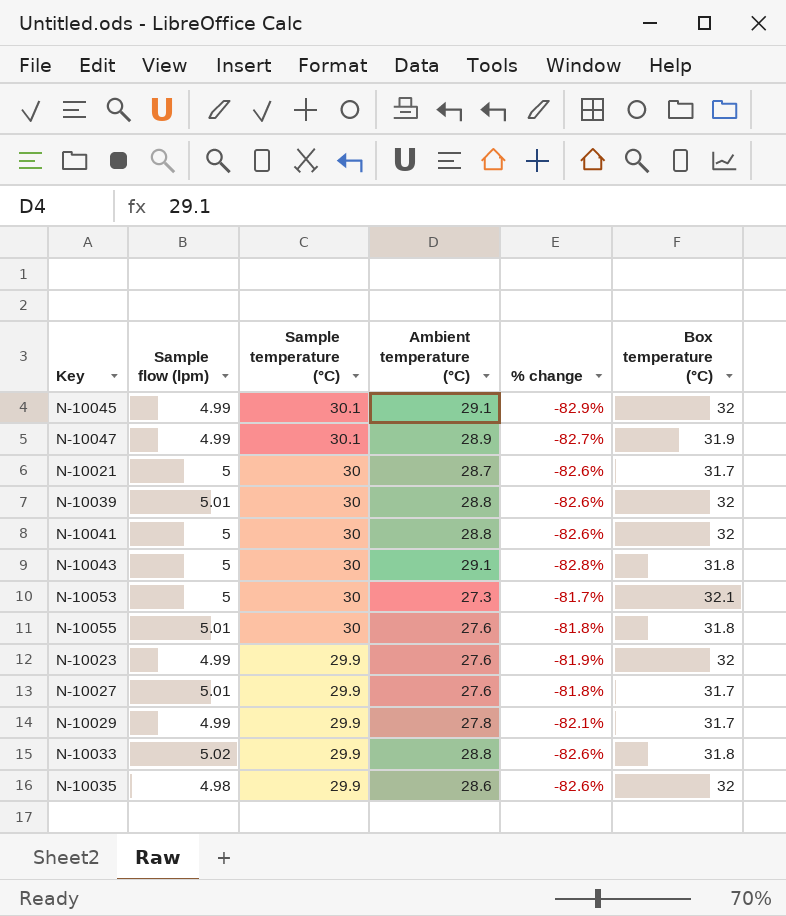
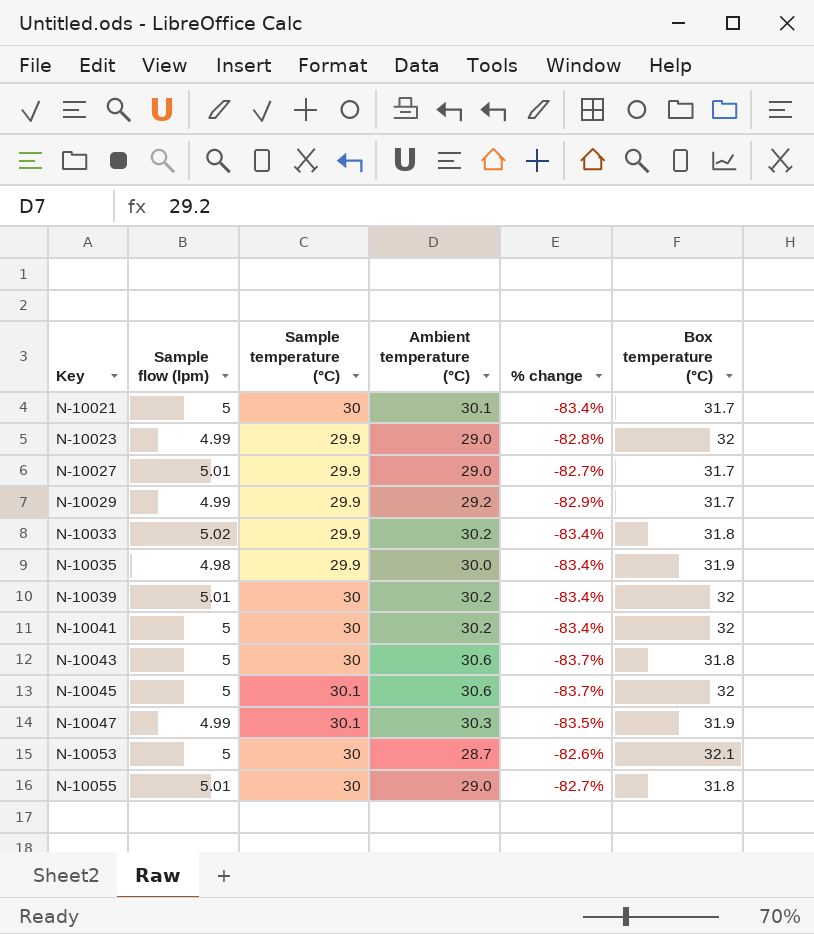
row order: Sample temperature (°C) descending -> Key ascending
N-10021 | Ambient temperature (°C): 28.7 -> 30.1
N-10021 | % change: -82.6% -> -83.4%
N-10023 | Ambient temperature (°C): 27.6 -> 29.0
N-10023 | % change: -81.9% -> -82.8%
N-10027 | Ambient temperature (°C): 27.6 -> 29.0
N-10027 | % change: -81.8% -> -82.7%
N-10029 | Ambient temperature (°C): 27.8 -> 29.2
N-10029 | % change: -82.1% -> -82.9%
N-10033 | Ambient temperature (°C): 28.8 -> 30.2
N-10033 | % change: -82.6% -> -83.4%
N-10035 | Ambient temperature (°C): 28.6 -> 30.0
N-10035 | % change: -82.6% -> -83.4%
N-10035 | Box temperature (°C): 32 -> 31.9
N-10039 | Ambient temperature (°C): 28.8 -> 30.2
N-10039 | % change: -82.6% -> -83.4%
N-10041 | Ambient temperature (°C): 28.8 -> 30.2
N-10041 | % change: -82.6% -> -83.4%
N-10043 | Ambient temperature (°C): 29.1 -> 30.6
N-10043 | % change: -82.8% -> -83.7%
N-10045 | Sample flow (lpm): 4.99 -> 5
N-10045 | Ambient temperature (°C): 29.1 -> 30.6
N-10045 | % change: -82.9% -> -83.7%
N-10047 | Ambient temperature (°C): 28.9 -> 30.3
N-10047 | % change: -82.7% -> -83.5%
N-10053 | Ambient temperature (°C): 27.3 -> 28.7
N-10053 | % change: -81.7% -> -82.6%
N-10055 | Ambient temperature (°C): 27.6 -> 29.0
N-10055 | % change: -81.8% -> -82.7%

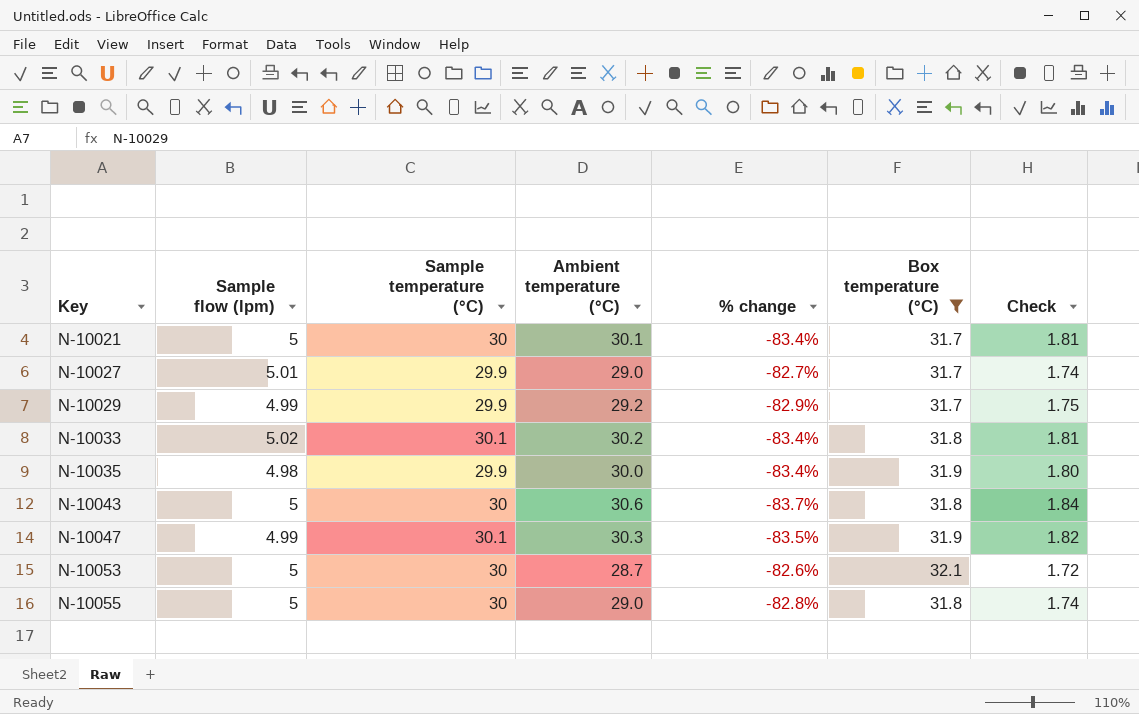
filter: none -> Box temperature (°C) != 32
column Check | formula: none -> [Ambient temperature (°C)] * 0.06
N-10033 | Sample temperature (°C): 29.9 -> 30.1
N-10055 | Sample flow (lpm): 5.01 -> 5
N-10055 | % change: -82.7% -> -82.8%

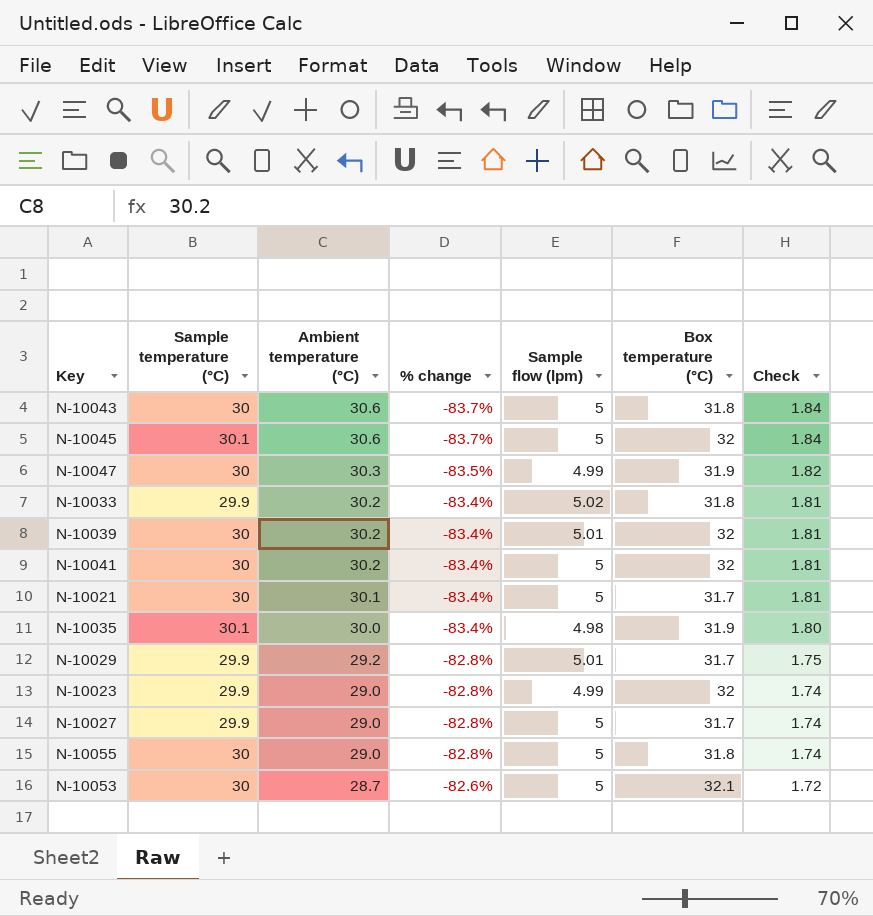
filter: Box temperature (°C) != 32 -> none
row order: Key ascending -> Ambient temperature (°C) descending
column Sample flow (lpm) | position: 2 -> 5
N-10047 | Sample temperature (°C): 30.1 -> 30
N-10033 | Sample temperature (°C): 30.1 -> 29.9
N-10035 | Sample temperature (°C): 29.9 -> 30.1
N-10029 | % change: -82.9% -> -82.8%
N-10029 | Sample flow (lpm): 4.99 -> 5.01
N-10027 | % change: -82.7% -> -82.8%
N-10027 | Sample flow (lpm): 5.01 -> 5

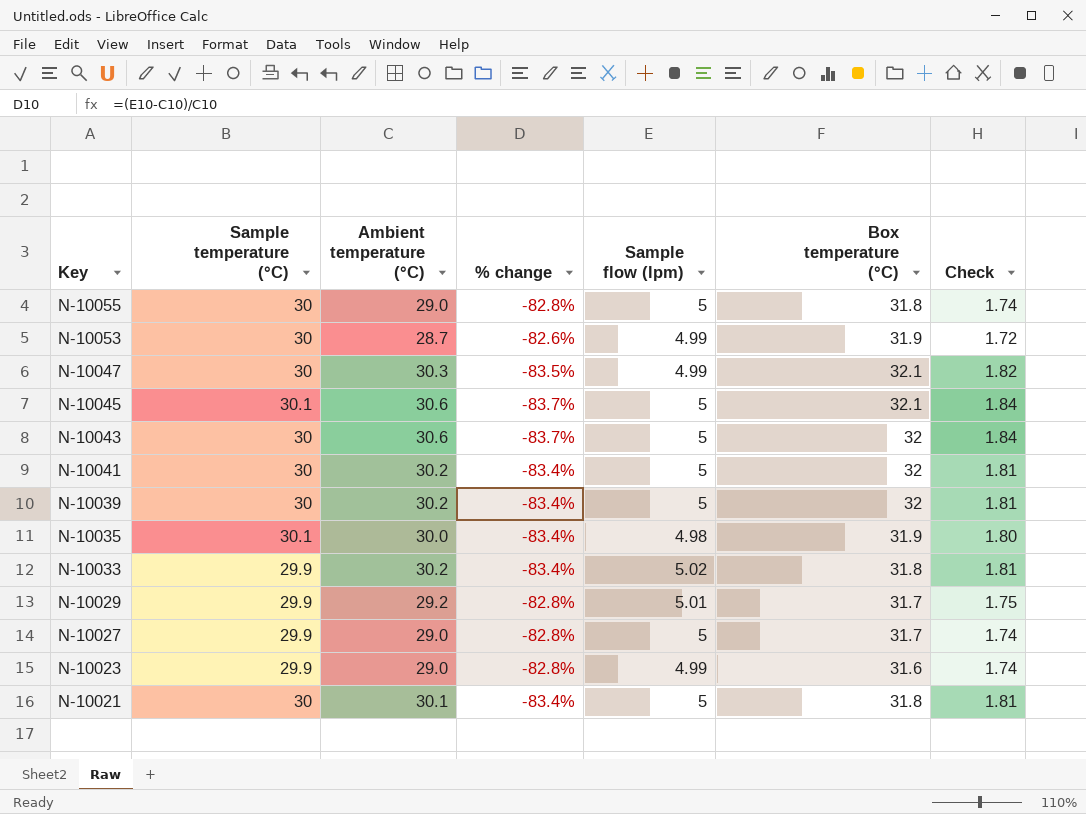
row order: Ambient temperature (°C) descending -> Key descending
N-10053 | Sample flow (lpm): 5 -> 4.99
N-10053 | Box temperature (°C): 32.1 -> 31.9
N-10047 | Box temperature (°C): 31.9 -> 32.1
N-10045 | Box temperature (°C): 32 -> 32.1
N-10043 | Box temperature (°C): 31.8 -> 32
N-10039 | Sample flow (lpm): 5.01 -> 5
N-10023 | Box temperature (°C): 32 -> 31.6
N-10021 | Box temperature (°C): 31.7 -> 31.8

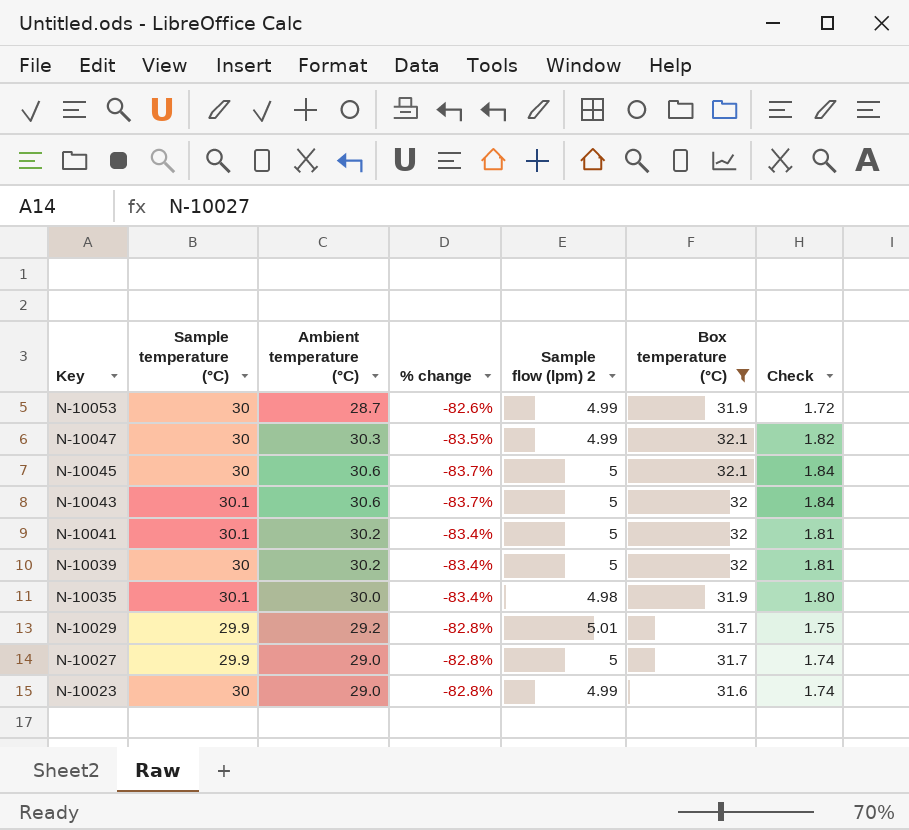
filter: none -> Box temperature (°C) != 31.8
column name: Sample flow (lpm) -> Sample flow (lpm) 2
N-10045 | Sample temperature (°C): 30.1 -> 30
N-10043 | Sample temperature (°C): 30 -> 30.1
N-10041 | Sample temperature (°C): 30 -> 30.1
N-10023 | Sample temperature (°C): 29.9 -> 30

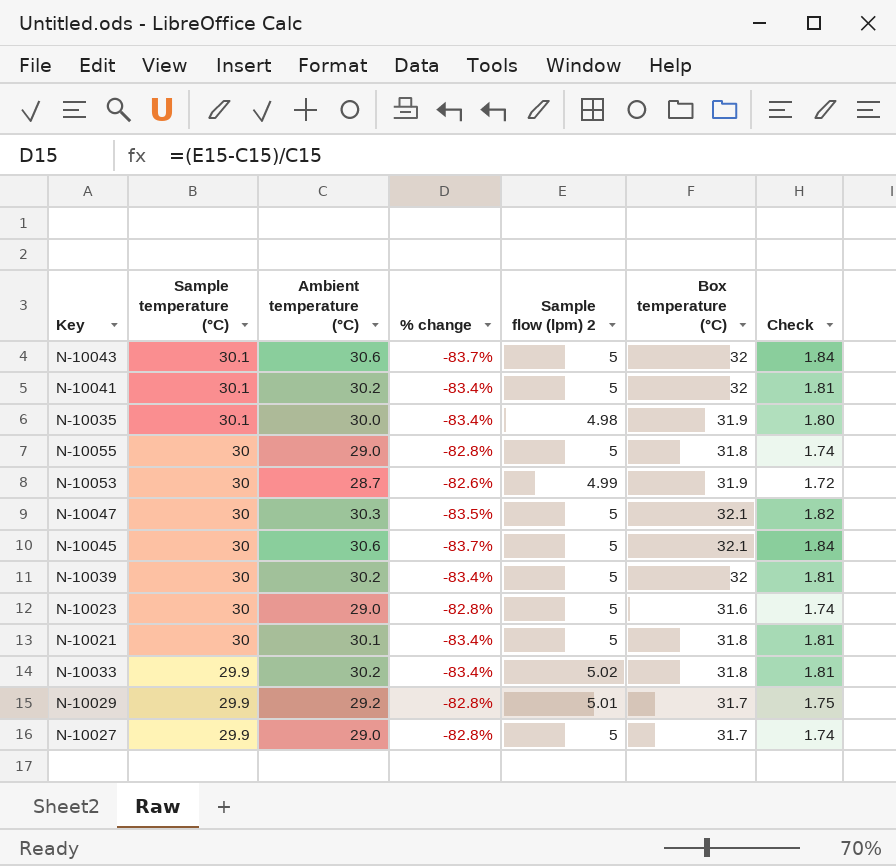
filter: Box temperature (°C) != 31.8 -> none
row order: Key descending -> Sample temperature (°C) descending
N-10047 | Sample flow (lpm) 2: 4.99 -> 5
N-10023 | Sample flow (lpm) 2: 4.99 -> 5

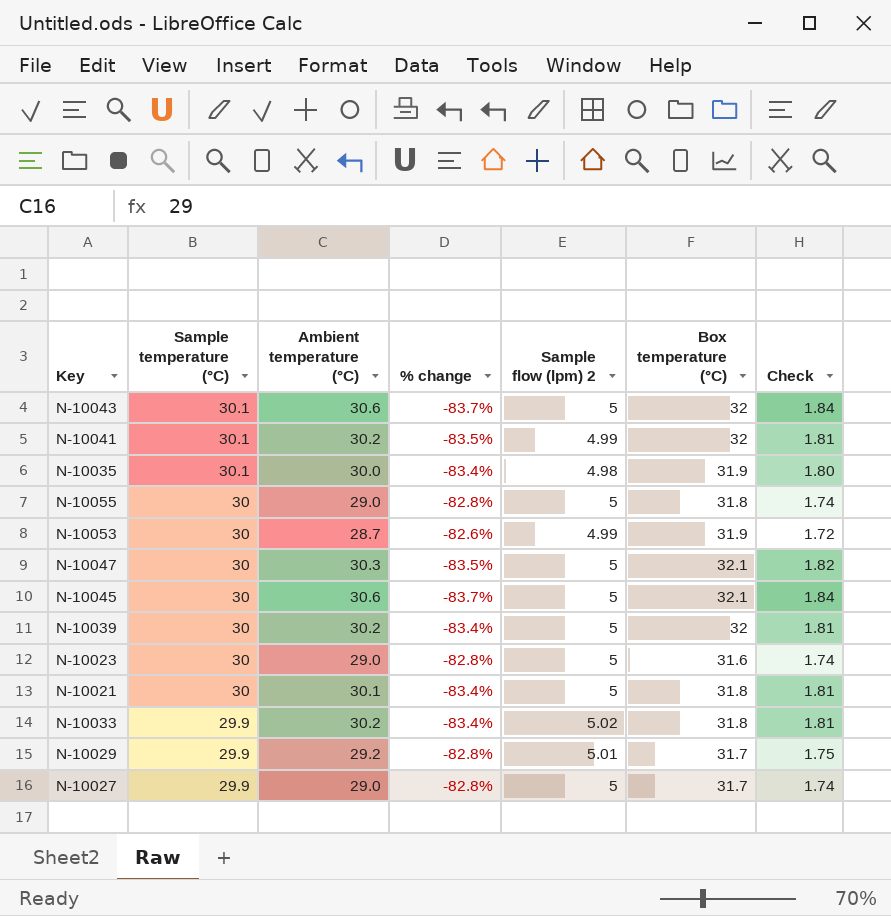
N-10041 | % change: -83.4% -> -83.5%
N-10041 | Sample flow (lpm) 2: 5 -> 4.99

